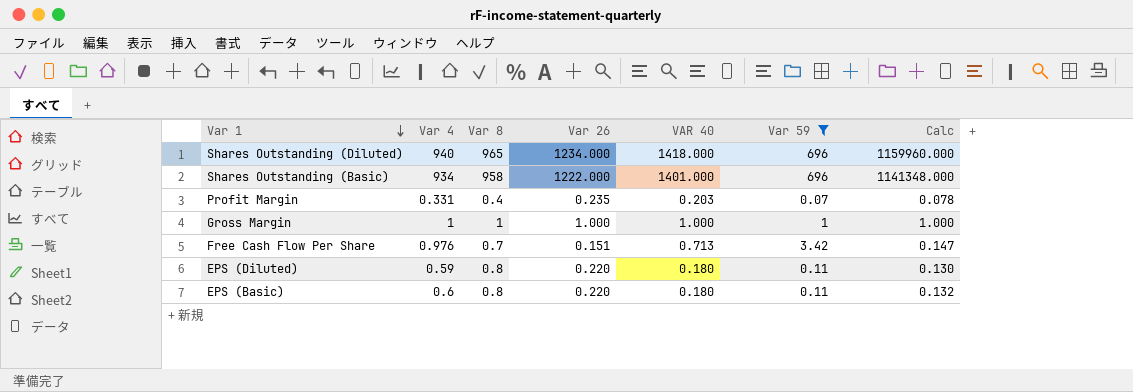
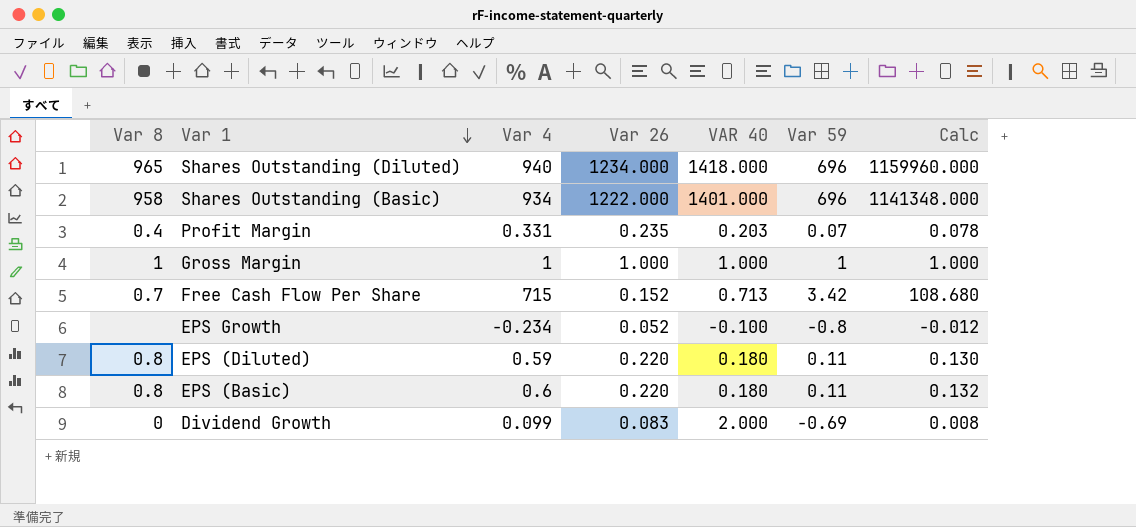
filter: Var 59 >= 0.07 -> none
column Var 8 | position: 3 -> 1
Free Cash Flow Per Share | Var 4: 0.976 -> 715
Free Cash Flow Per Share | Var 26: 0.151 -> 0.152
Free Cash Flow Per Share | Calc: 0.147 -> 108.680

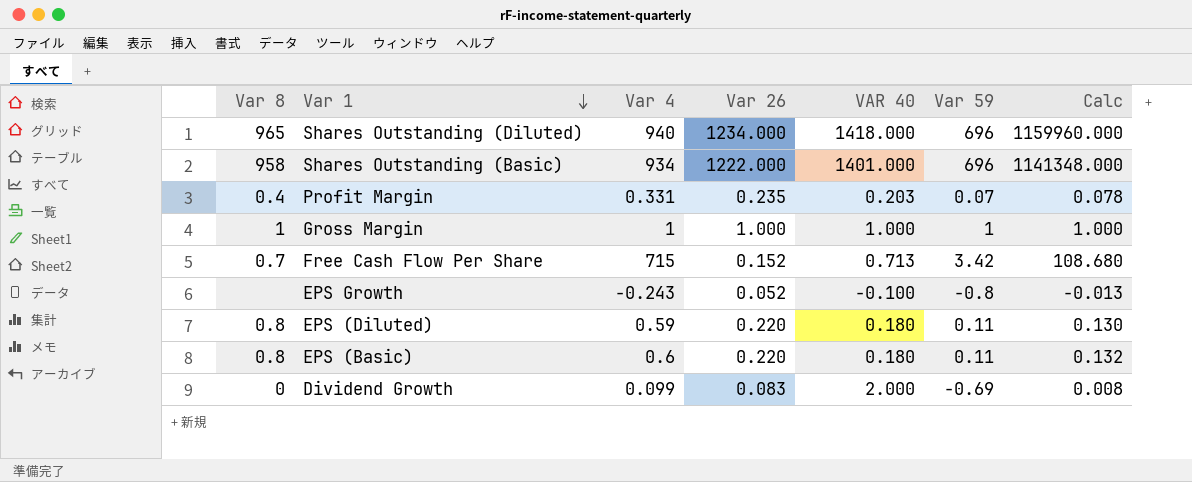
EPS Growth | Var 4: -0.234 -> -0.243
EPS Growth | Calc: -0.012 -> -0.013

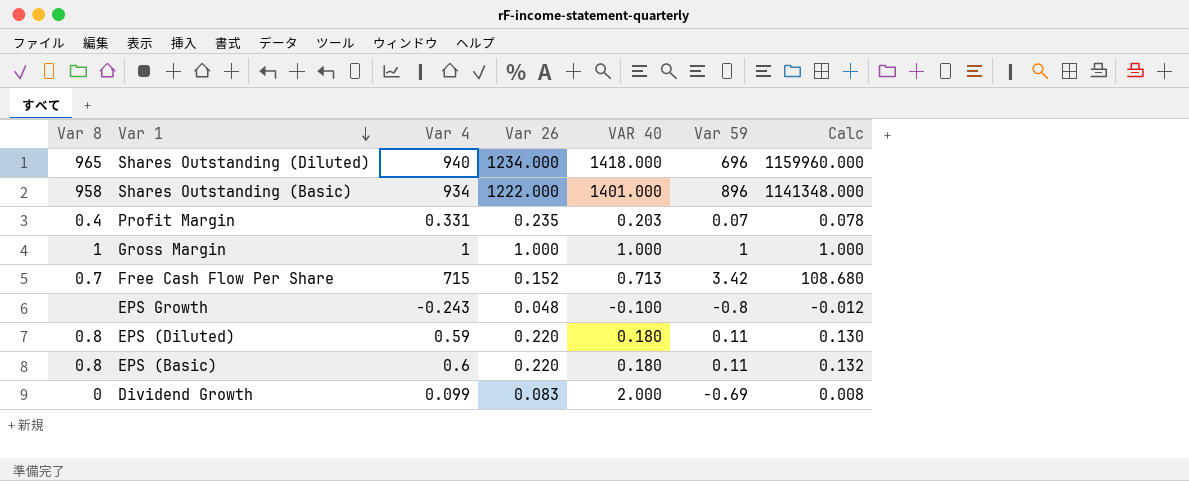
Shares Outstanding (Basic) | Var 59: 696 -> 896
EPS Growth | Var 26: 0.052 -> 0.048
EPS Growth | Calc: -0.013 -> -0.012

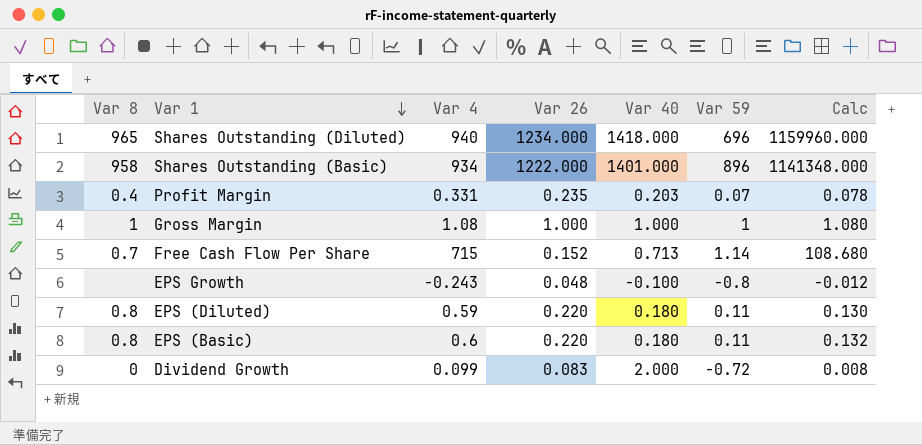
column name: VAR 40 -> Var 40
Gross Margin | Var 4: 1 -> 1.08
Gross Margin | Calc: 1.000 -> 1.080
Free Cash Flow Per Share | Var 59: 3.42 -> 1.14
Dividend Growth | Var 59: -0.69 -> -0.72

